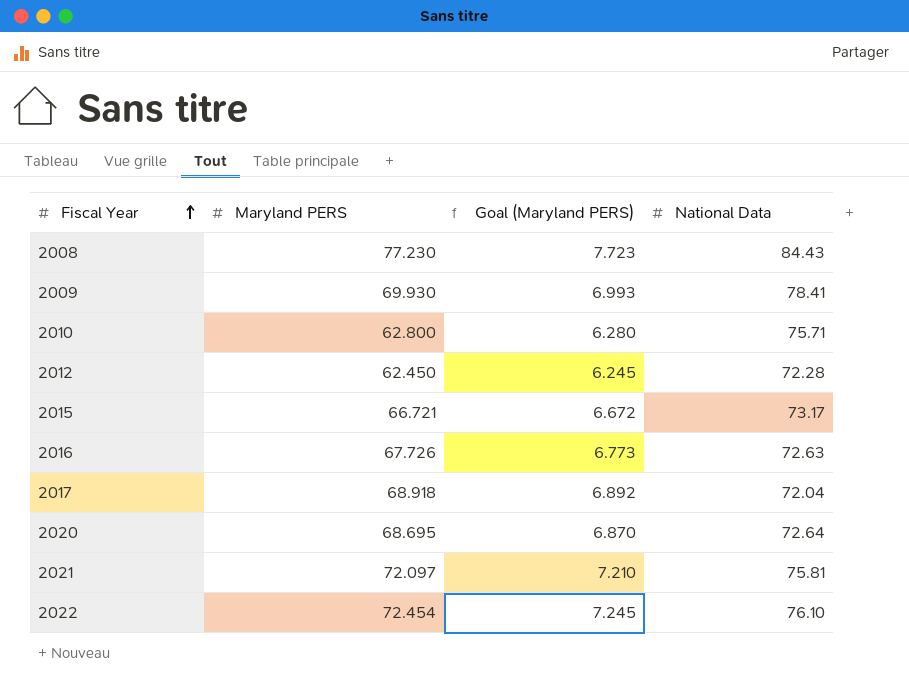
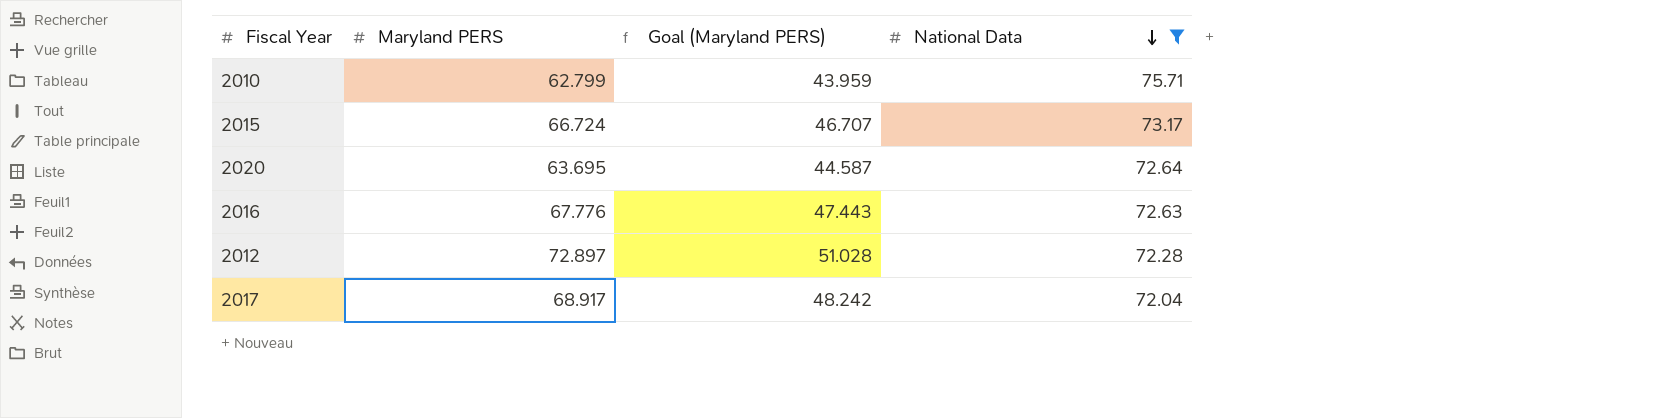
filter: none -> National Data <= 75.71
row order: Fiscal Year ascending -> National Data descending
column Goal (Maryland PERS) | formula: [Maryland PERS] * 0.1 -> [Maryland PERS] * 0.7
2010 | Maryland PERS: 62.800 -> 62.799
2015 | Maryland PERS: 66.721 -> 66.724
2020 | Maryland PERS: 68.695 -> 63.695
2016 | Maryland PERS: 67.726 -> 67.776
2012 | Maryland PERS: 62.450 -> 72.897
2017 | Maryland PERS: 68.918 -> 68.917

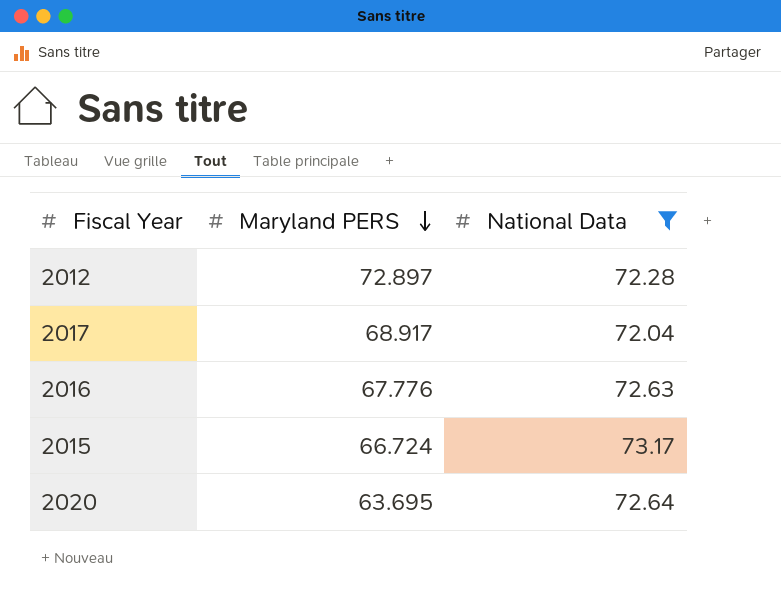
row order: National Data descending -> Maryland PERS descending
column Goal (Maryland PERS) | formula: [Maryland PERS] * 0.7 -> none
row 2010: 62.799 | 43.959 | 75.71 -> none

